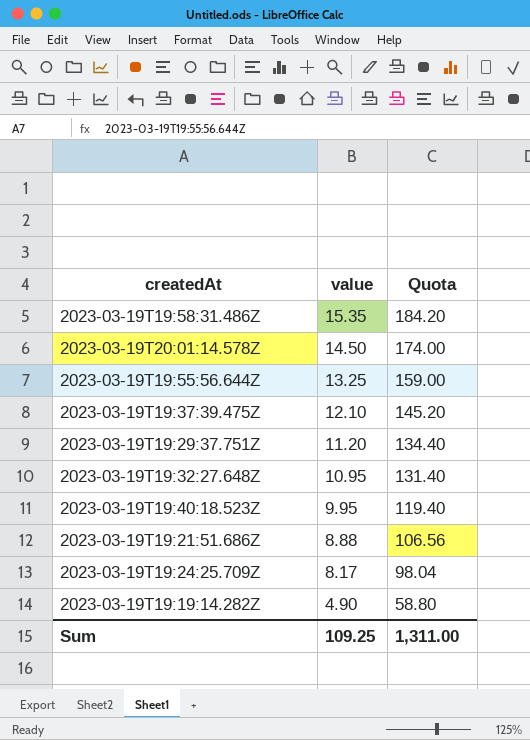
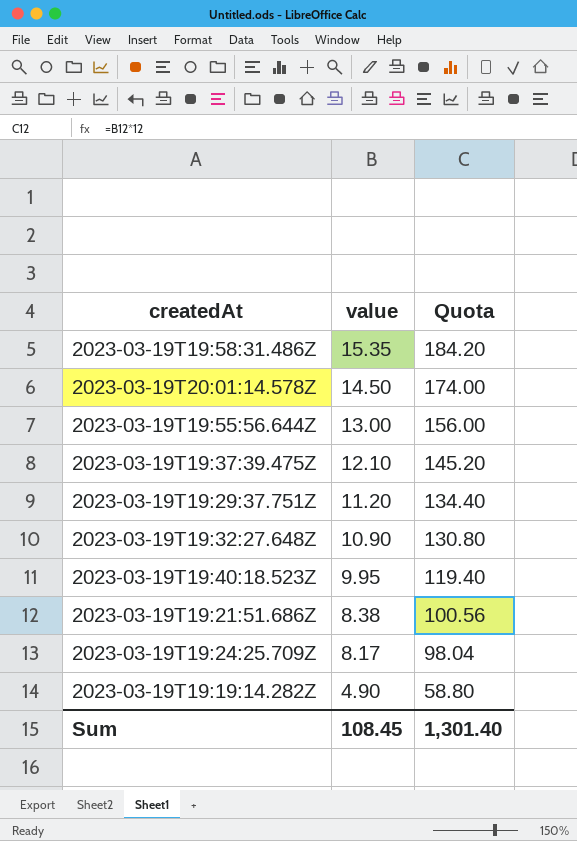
2023-03-19T19:55:56.644Z | value: 13.25 -> 13.00
2023-03-19T19:55:56.644Z | Quota: 159.00 -> 156.00
2023-03-19T19:32:27.648Z | value: 10.95 -> 10.90
2023-03-19T19:32:27.648Z | Quota: 131.40 -> 130.80
2023-03-19T19:21:51.686Z | value: 8.88 -> 8.38
2023-03-19T19:21:51.686Z | Quota: 106.56 -> 100.56
Sum | value: 109.25 -> 108.45
Sum | Quota: 1,311.00 -> 1,301.40

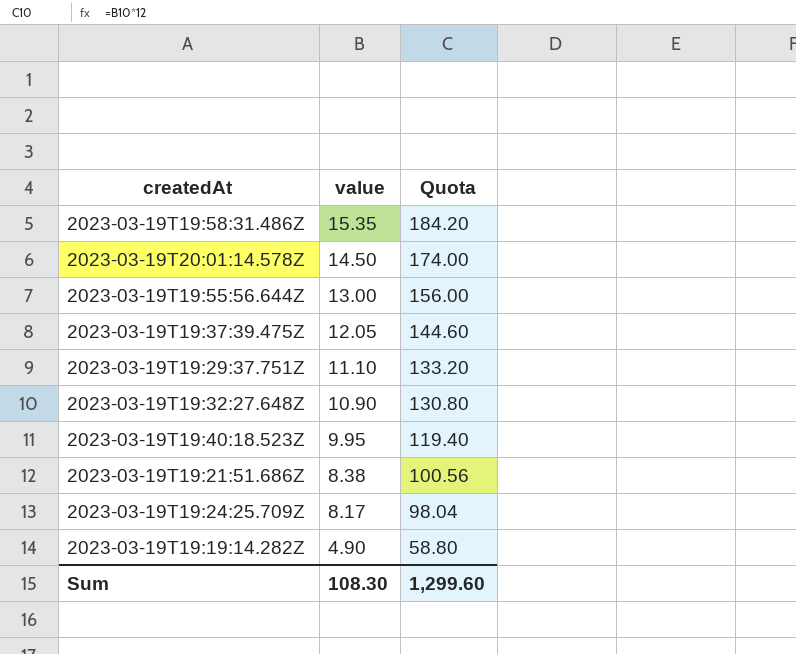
2023-03-19T19:37:39.475Z | value: 12.10 -> 12.05
2023-03-19T19:37:39.475Z | Quota: 145.20 -> 144.60
2023-03-19T19:29:37.751Z | value: 11.20 -> 11.10
2023-03-19T19:29:37.751Z | Quota: 134.40 -> 133.20
Sum | value: 108.45 -> 108.30
Sum | Quota: 1,301.40 -> 1,299.60

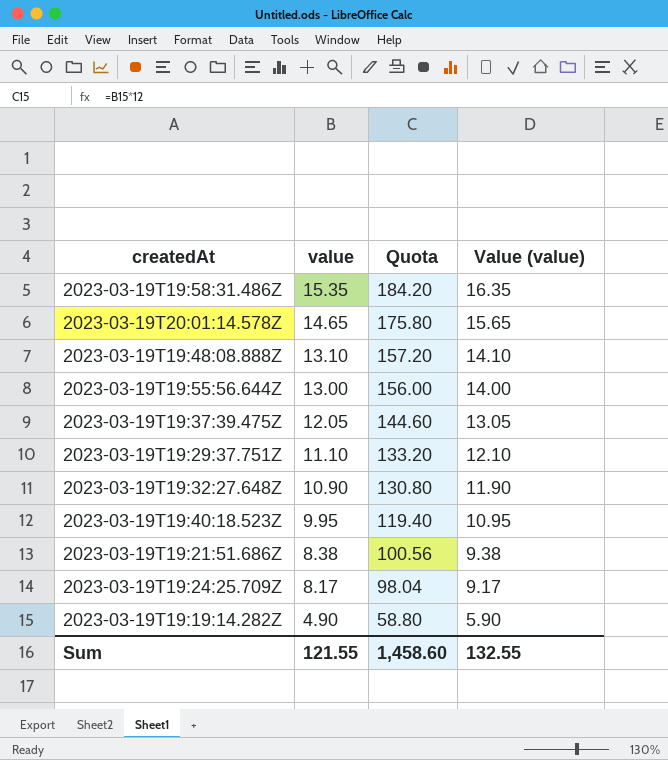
column Value (value) | formula: none -> [value] + 1
2023-03-19T20:01:14.578Z | value: 14.50 -> 14.65
2023-03-19T20:01:14.578Z | Quota: 174.00 -> 175.80
row 2023-03-19T19:48:08.888Z: none -> 13.10 | 157.20 | 14.10
Sum | value: 108.30 -> 121.55
Sum | Quota: 1,299.60 -> 1,458.60

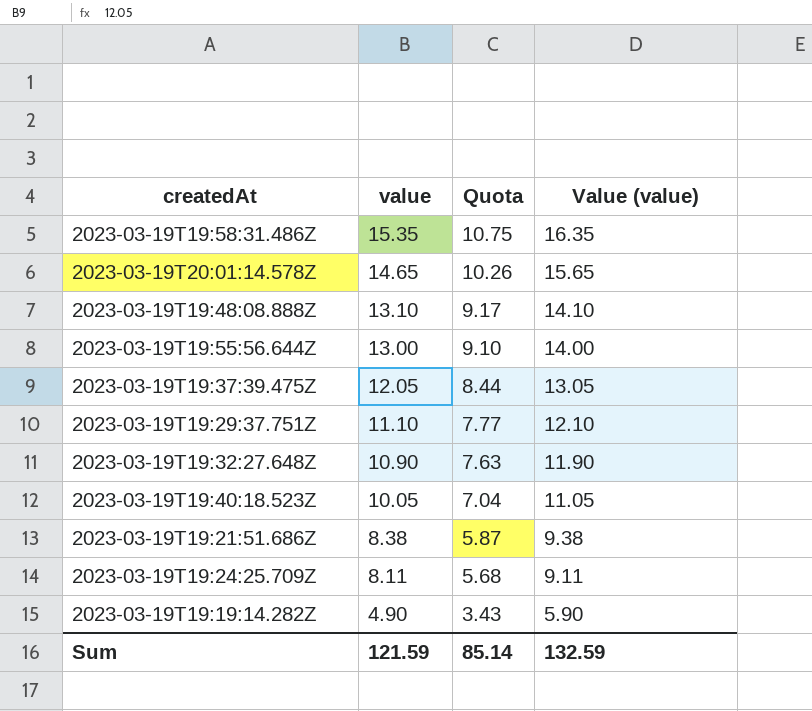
column Quota | formula: [value] * 12 -> [value] * 0.7
2023-03-19T19:40:18.523Z | value: 9.95 -> 10.05
2023-03-19T19:40:18.523Z | Value (value): 10.95 -> 11.05
2023-03-19T19:24:25.709Z | value: 8.17 -> 8.11
2023-03-19T19:24:25.709Z | Value (value): 9.17 -> 9.11
Sum | value: 121.55 -> 121.59
Sum | Quota: 1,458.60 -> 85.14
Sum | Value (value): 132.55 -> 132.59

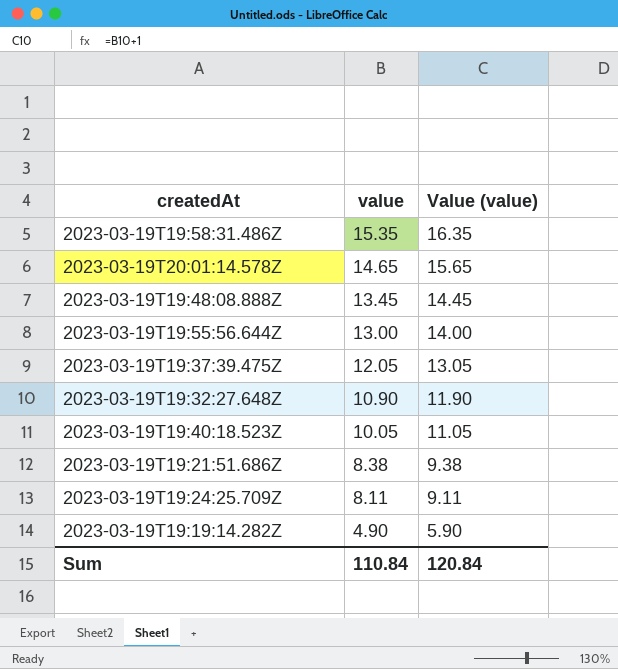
column Quota | formula: [value] * 0.7 -> none
row 2023-03-19T19:29:37.751Z: 11.10 | 7.77 | 12.10 -> none
2023-03-19T19:48:08.888Z | value: 13.10 -> 13.45
2023-03-19T19:48:08.888Z | Value (value): 14.10 -> 14.45
Sum | value: 121.59 -> 110.84
Sum | Value (value): 132.59 -> 120.84

